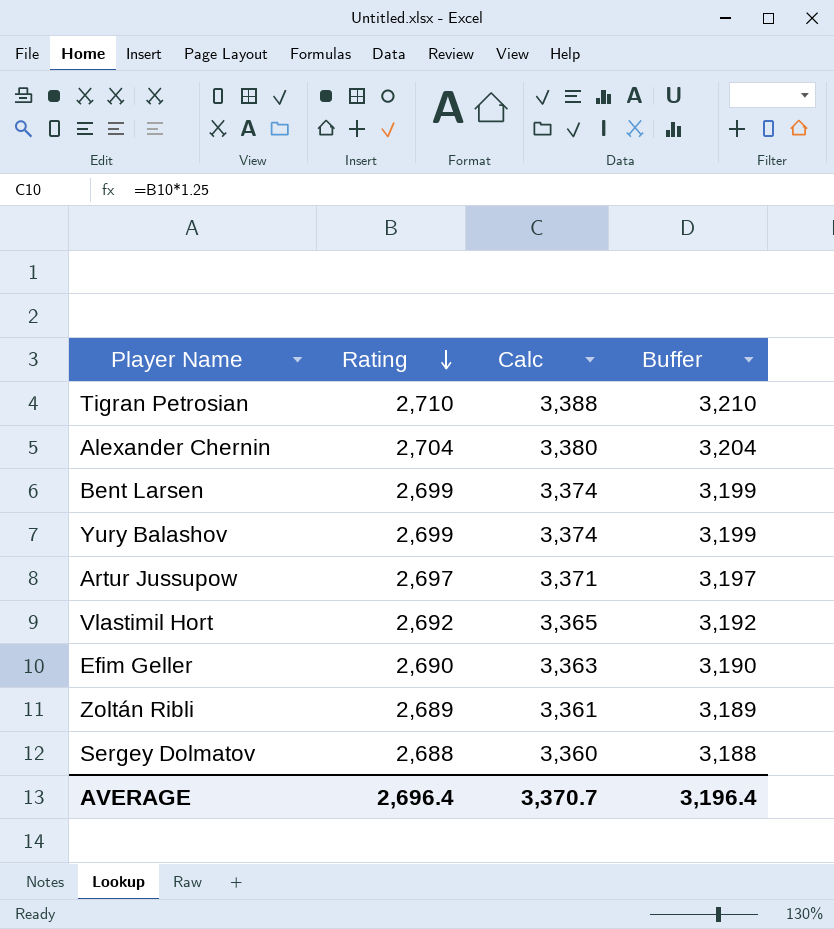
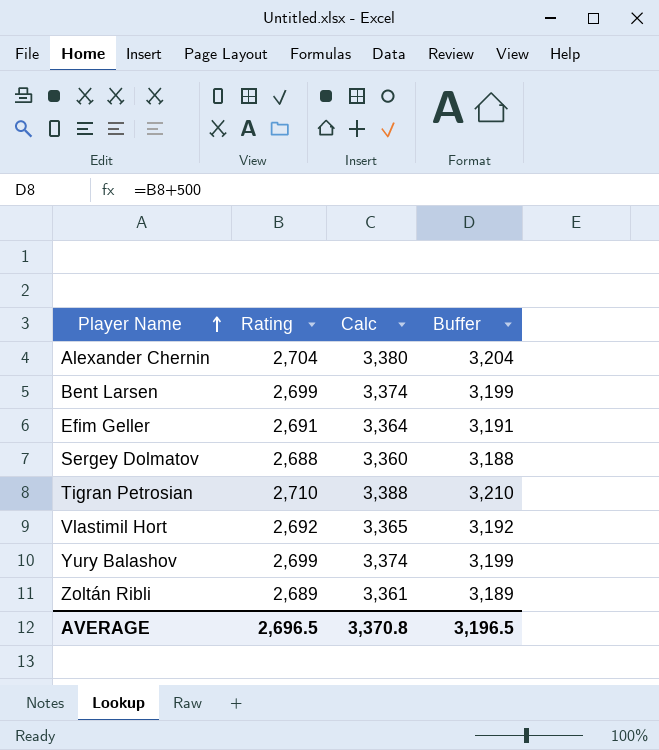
row order: Rating descending -> Player Name ascending
row Artur Jussupow: 2,697 | 3,371 | 3,197 -> none
Efim Geller | Rating: 2,690 -> 2,691
Efim Geller | Calc: 3,363 -> 3,364
Efim Geller | Buffer: 3,190 -> 3,191
AVERAGE | Rating: 2,696.4 -> 2,696.5
AVERAGE | Calc: 3,370.7 -> 3,370.8
AVERAGE | Buffer: 3,196.4 -> 3,196.5

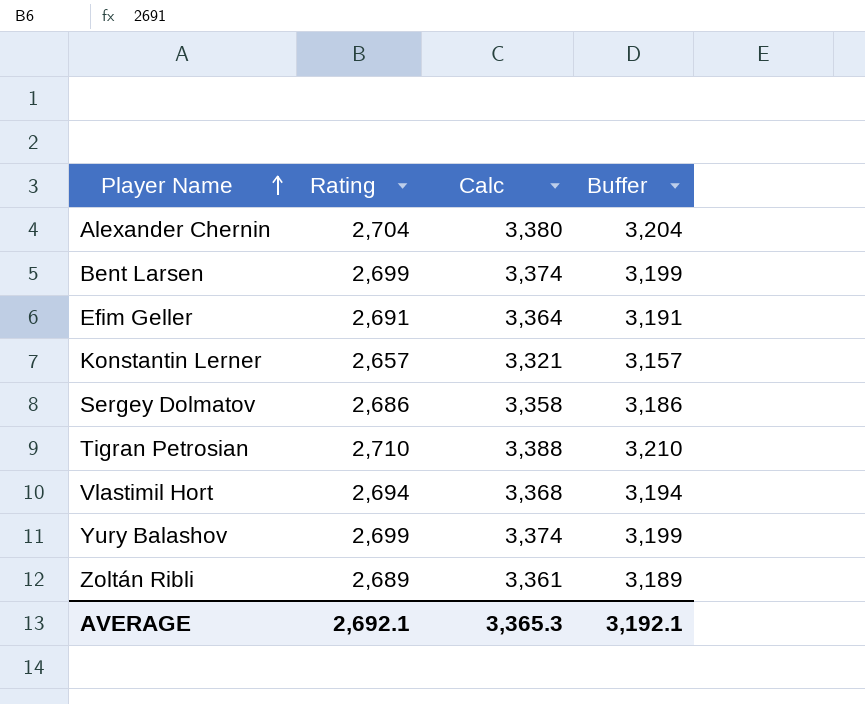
row Konstantin Lerner: none -> 2,657 | 3,321 | 3,157
Sergey Dolmatov | Rating: 2,688 -> 2,686
Sergey Dolmatov | Calc: 3,360 -> 3,358
Sergey Dolmatov | Buffer: 3,188 -> 3,186
Vlastimil Hort | Rating: 2,692 -> 2,694
Vlastimil Hort | Calc: 3,365 -> 3,368
Vlastimil Hort | Buffer: 3,192 -> 3,194
AVERAGE | Rating: 2,696.5 -> 2,692.1
AVERAGE | Calc: 3,370.8 -> 3,365.3
AVERAGE | Buffer: 3,196.5 -> 3,192.1

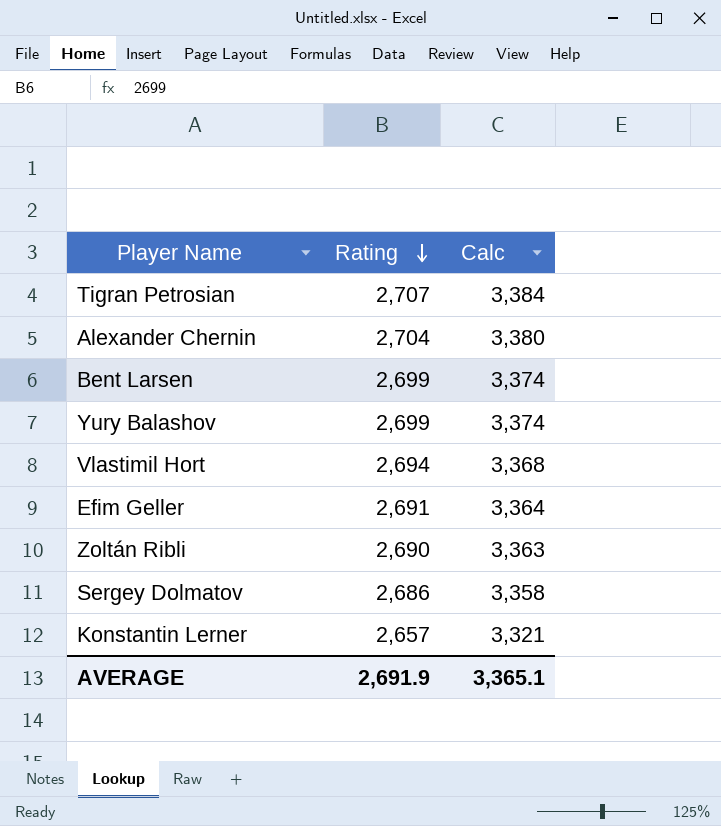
row order: Player Name ascending -> Rating descending
column Buffer | formula: [Rating] + 500 -> none
Tigran Petrosian | Rating: 2,710 -> 2,707
Tigran Petrosian | Calc: 3,388 -> 3,384
Zoltán Ribli | Rating: 2,689 -> 2,690
Zoltán Ribli | Calc: 3,361 -> 3,363
AVERAGE | Rating: 2,692.1 -> 2,691.9
AVERAGE | Calc: 3,365.3 -> 3,365.1

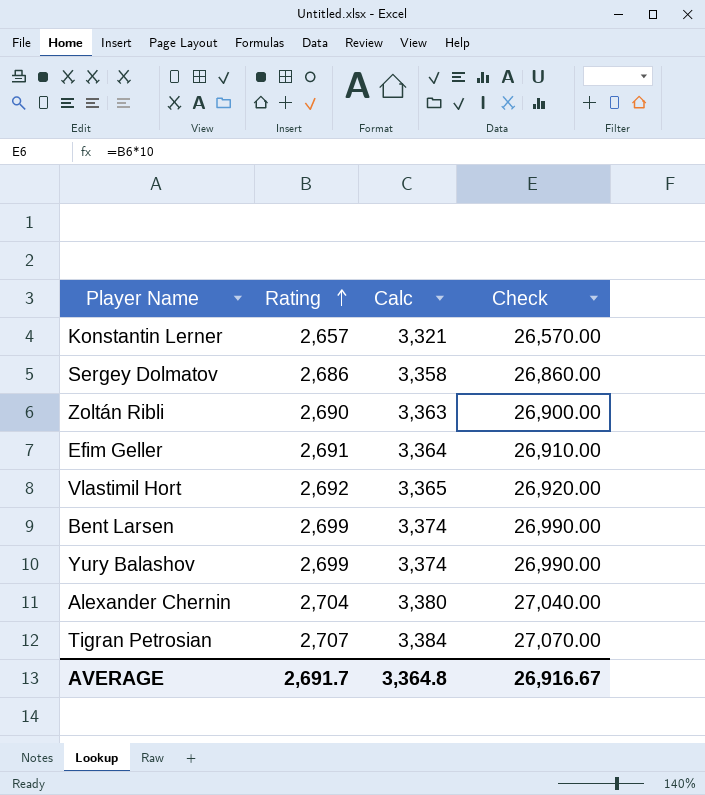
row order: Rating descending -> Rating ascending
column Check | formula: none -> [Rating] * 10
Vlastimil Hort | Rating: 2,694 -> 2,692
Vlastimil Hort | Calc: 3,368 -> 3,365
AVERAGE | Rating: 2,691.9 -> 2,691.7
AVERAGE | Calc: 3,365.1 -> 3,364.8

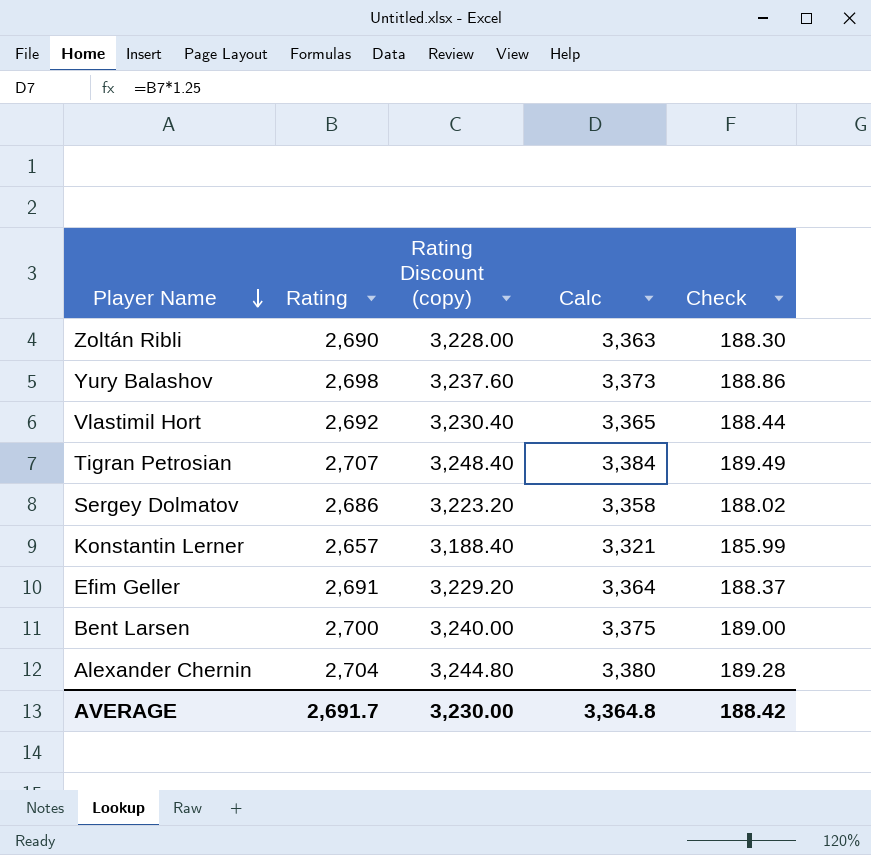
row order: Rating ascending -> Player Name descending
column Rating Discount (copy) | formula: none -> [Rating] * 1.2
column Check | formula: [Rating] * 10 -> [Rating] * 0.07
Yury Balashov | Rating: 2,699 -> 2,698
Yury Balashov | Calc: 3,374 -> 3,373
Bent Larsen | Rating: 2,699 -> 2,700
Bent Larsen | Calc: 3,374 -> 3,375
AVERAGE | Check: 26,916.67 -> 188.42

